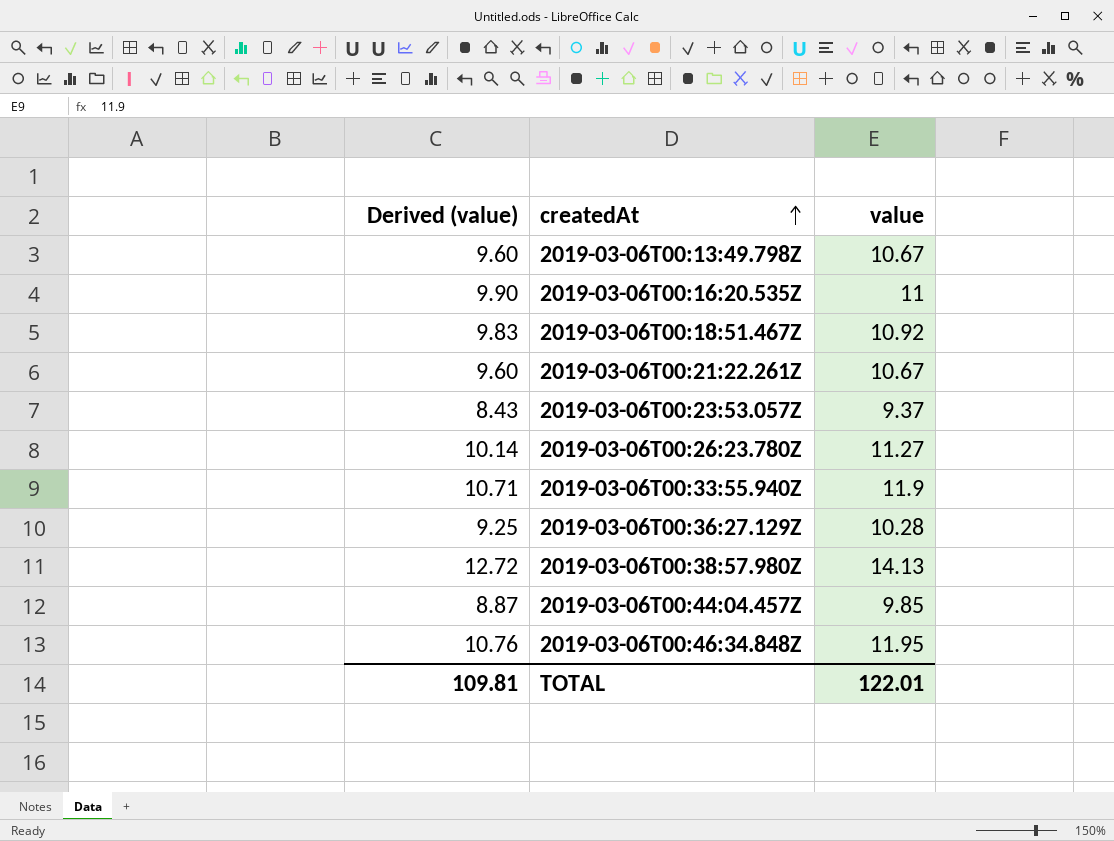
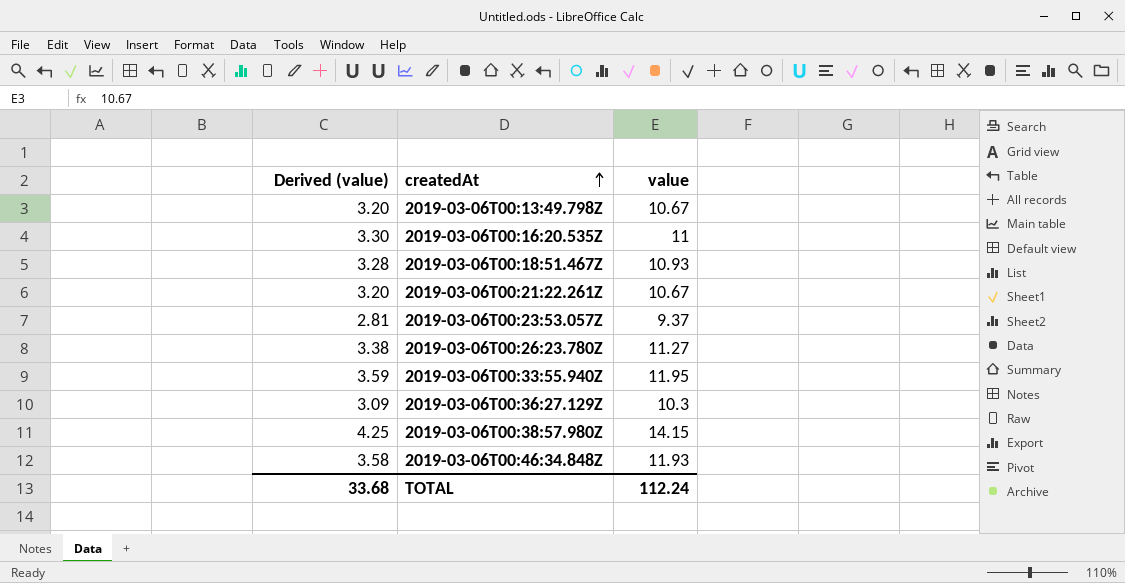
column Derived (value) | formula: [value] * 0.9 -> [value] * 0.3
row 2019-03-06T00:44:04.457Z: 8.87 | 9.85 -> none
2019-03-06T00:18:51.467Z | value: 10.92 -> 10.93
2019-03-06T00:33:55.940Z | value: 11.9 -> 11.95
2019-03-06T00:36:27.129Z | value: 10.28 -> 10.3
2019-03-06T00:38:57.980Z | value: 14.13 -> 14.15
2019-03-06T00:46:34.848Z | value: 11.95 -> 11.93
TOTAL | Derived (value): 109.81 -> 33.68
TOTAL | value: 122.01 -> 112.24

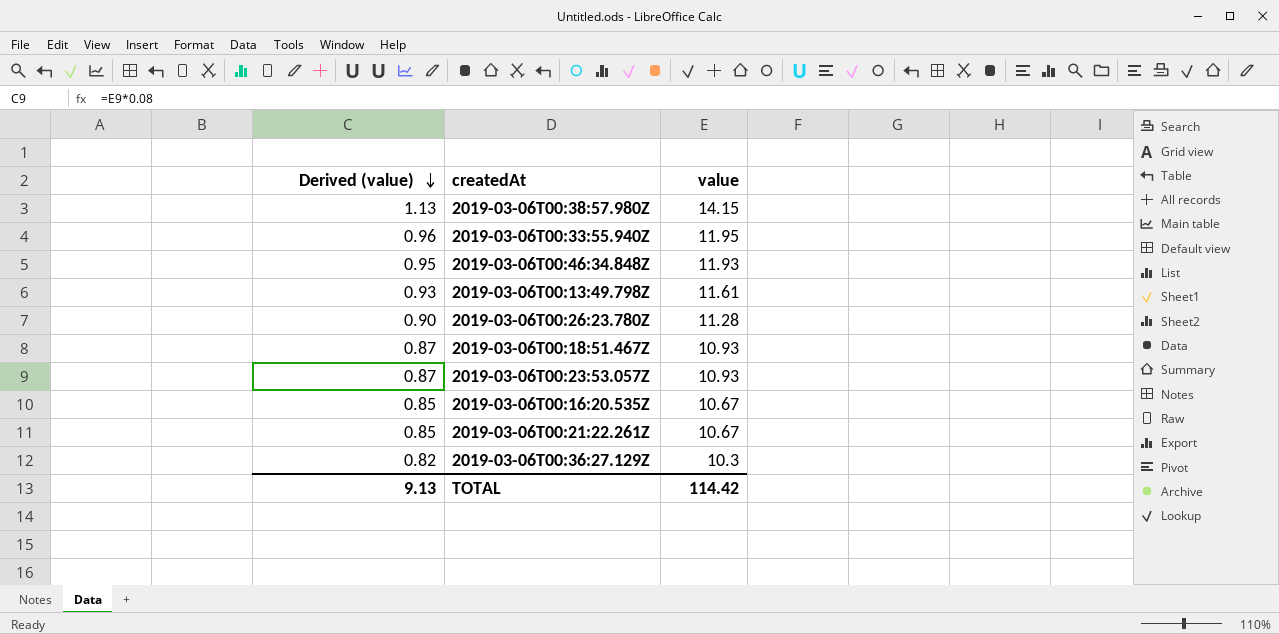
row order: createdAt ascending -> Derived (value) descending
column Derived (value) | formula: [value] * 0.3 -> [value] * 0.08
2019-03-06T00:13:49.798Z | value: 10.67 -> 11.61
2019-03-06T00:26:23.780Z | value: 11.27 -> 11.28
2019-03-06T00:23:53.057Z | value: 9.37 -> 10.93
2019-03-06T00:16:20.535Z | value: 11 -> 10.67
TOTAL | Derived (value): 33.68 -> 9.13
TOTAL | value: 112.24 -> 114.42

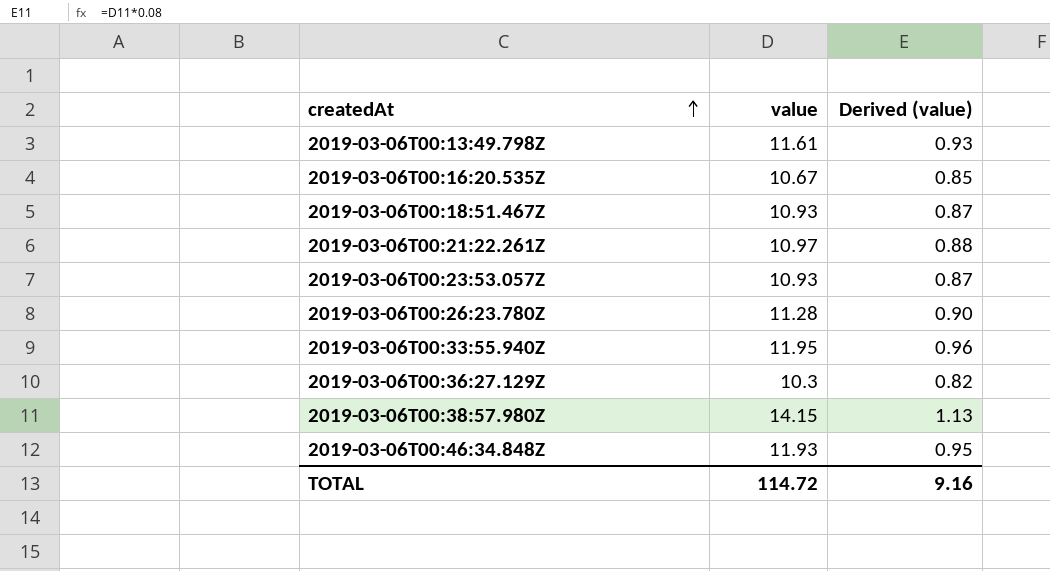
row order: Derived (value) descending -> createdAt ascending
column Derived (value) | position: 1 -> 3
2019-03-06T00:21:22.261Z | value: 10.67 -> 10.97
2019-03-06T00:21:22.261Z | Derived (value): 0.85 -> 0.88
TOTAL | value: 114.42 -> 114.72
TOTAL | Derived (value): 9.13 -> 9.16

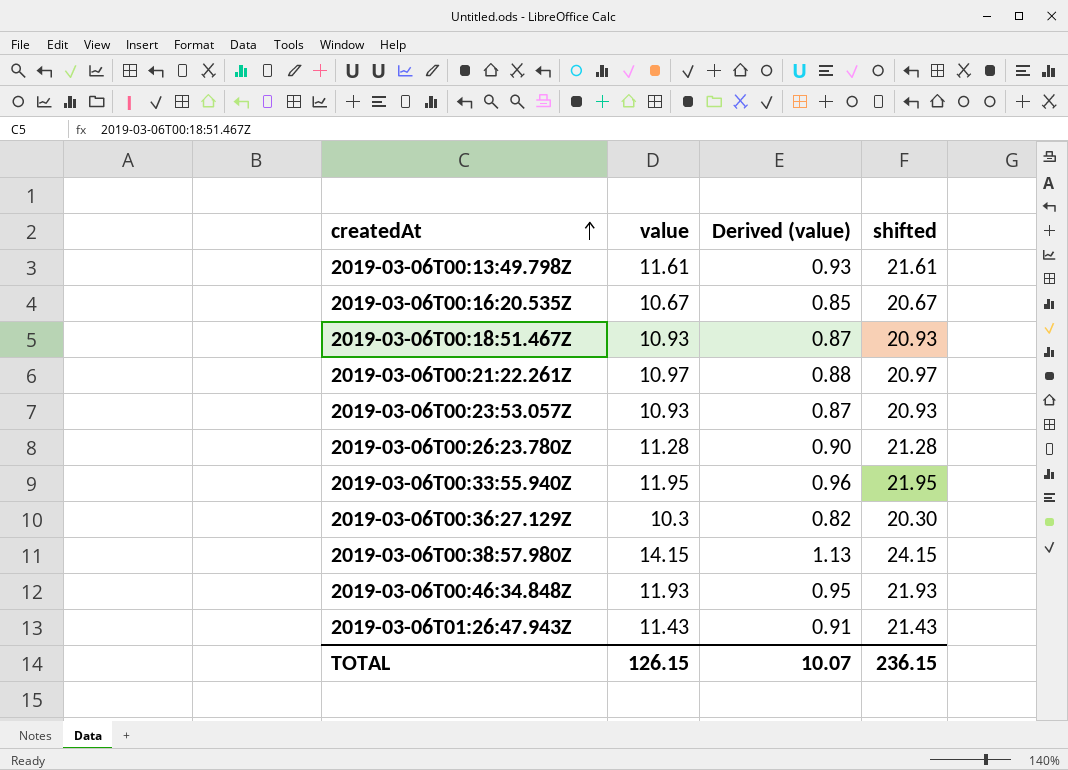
column shifted | formula: none -> [value] + 10
row 2019-03-06T01:26:47.943Z: none -> 11.43 | 0.91 | 21.43
TOTAL | value: 114.72 -> 126.15
TOTAL | Derived (value): 9.16 -> 10.07

